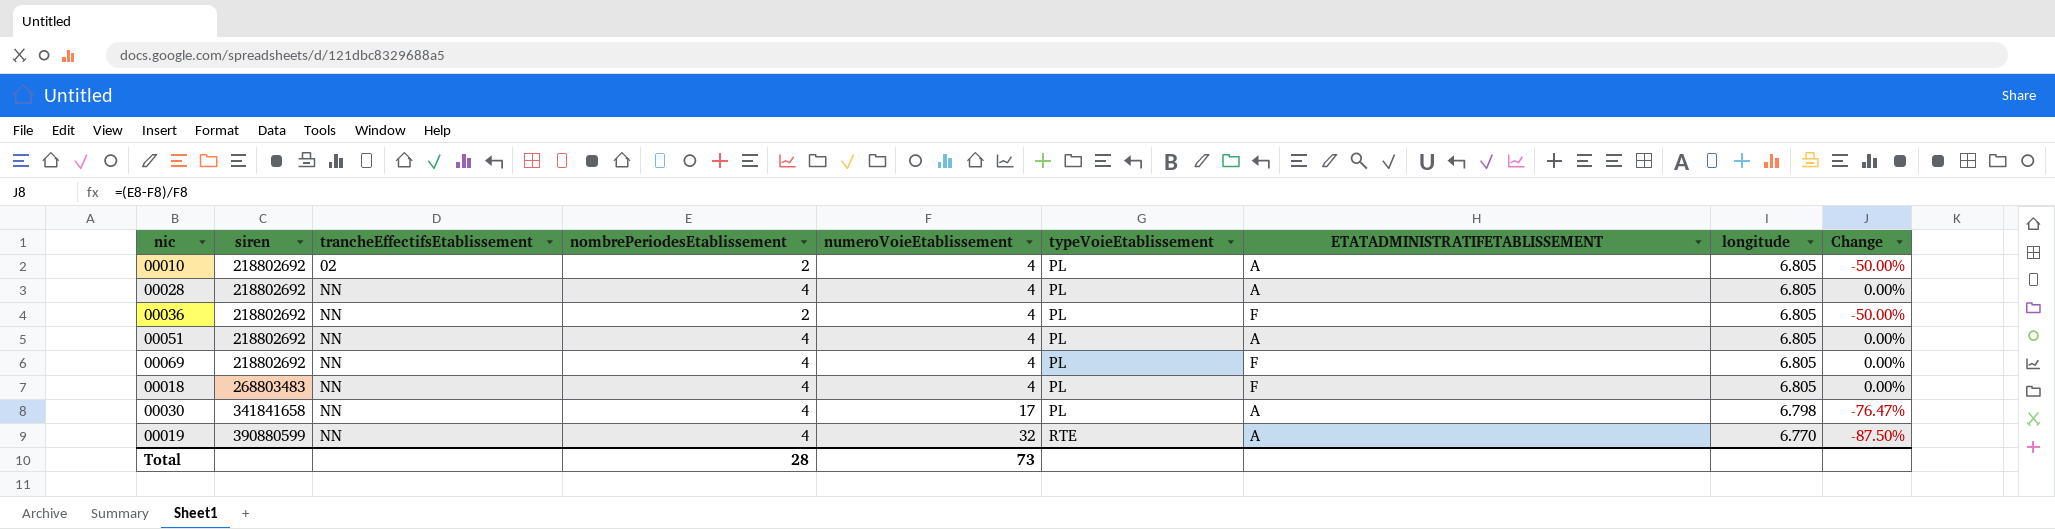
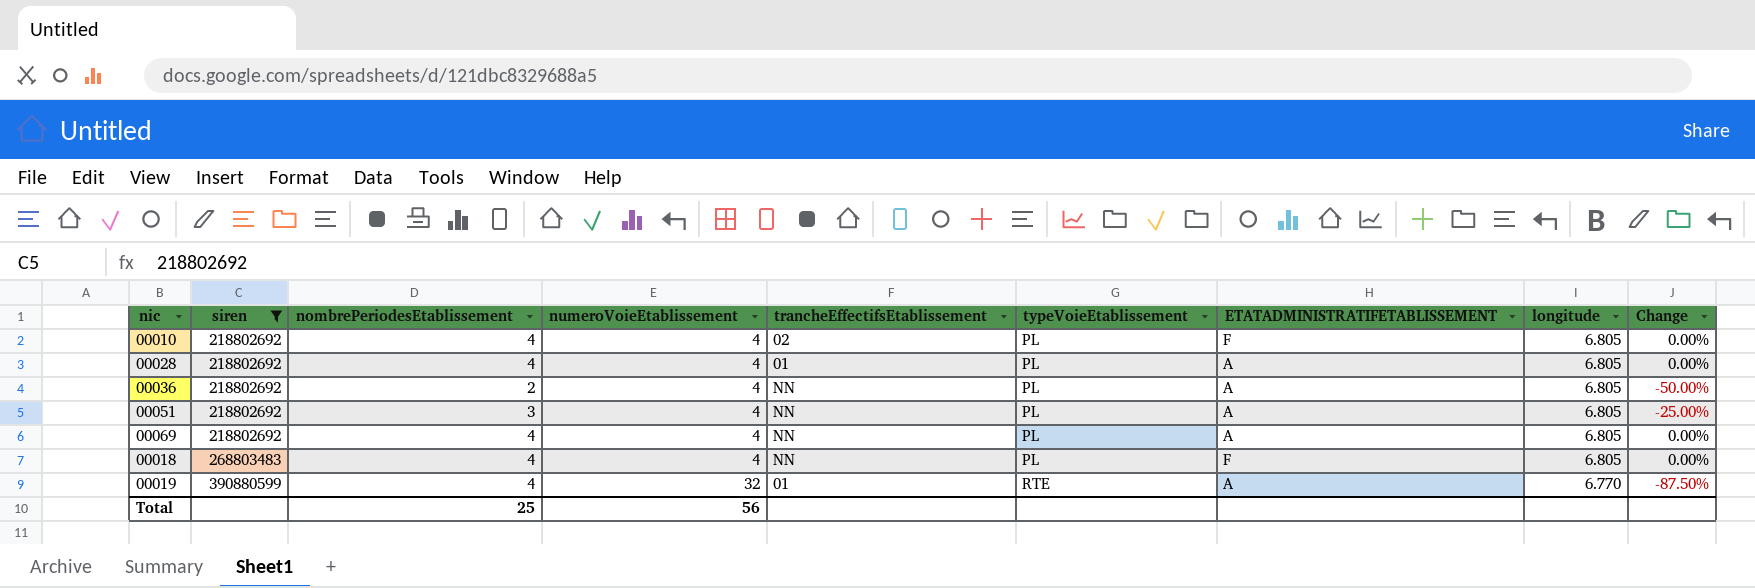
filter: none -> siren != 341841658
column trancheEffectifsEtablissement | position: 3 -> 5
00010 | nombrePeriodesEtablissement: 2 -> 4
00010 | ETATADMINISTRATIFETABLISSEMENT: A -> F
00010 | Change: -50.00% -> 0.00%
00028 | trancheEffectifsEtablissement: NN -> 01
00036 | ETATADMINISTRATIFETABLISSEMENT: F -> A
00051 | nombrePeriodesEtablissement: 4 -> 3
00051 | Change: 0.00% -> -25.00%
00069 | ETATADMINISTRATIFETABLISSEMENT: F -> A
00019 | trancheEffectifsEtablissement: NN -> 01
Total | nombrePeriodesEtablissement: 28 -> 25
Total | numeroVoieEtablissement: 73 -> 56

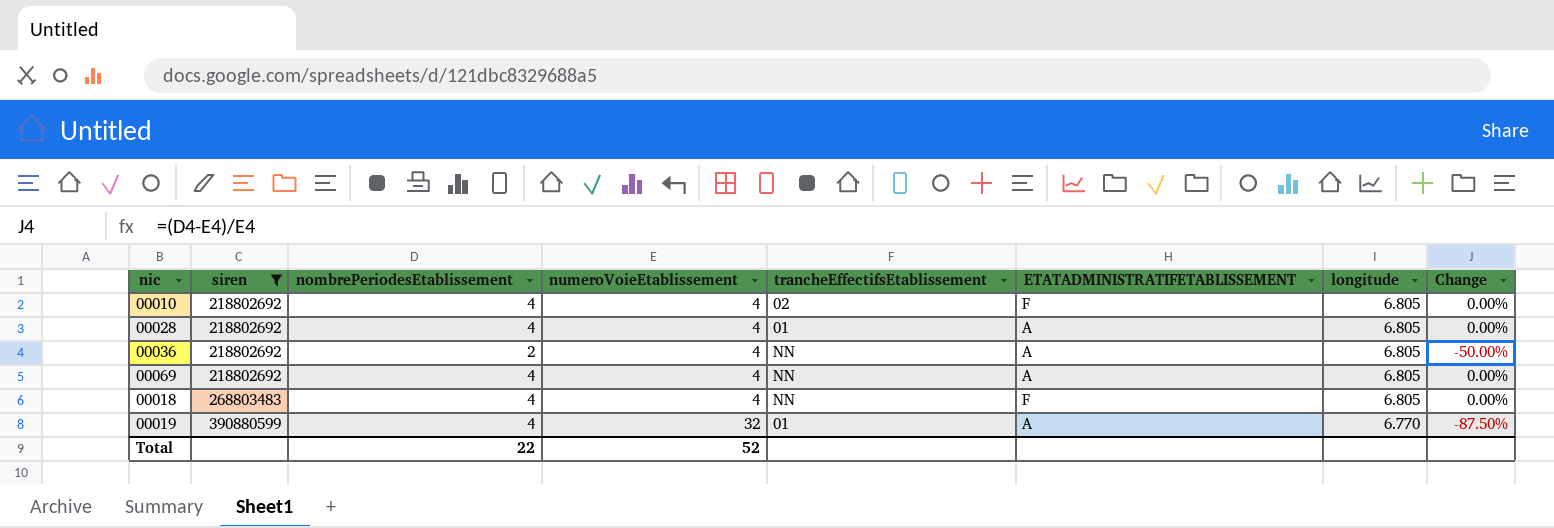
column typeVoieEtablissement | position: 6 -> none
row 00051: 218802692 | 3 | 4 | NN | PL | A | 6.805 | -25.00% -> none
Total | nombrePeriodesEtablissement: 25 -> 22
Total | numeroVoieEtablissement: 56 -> 52

